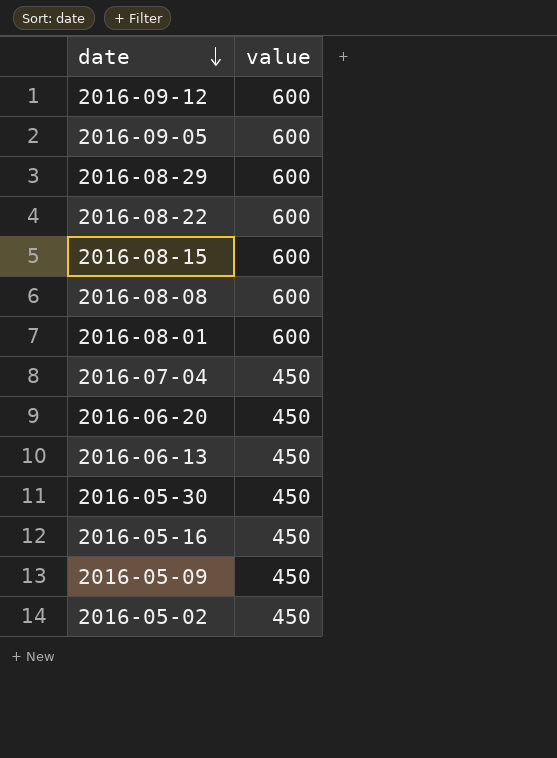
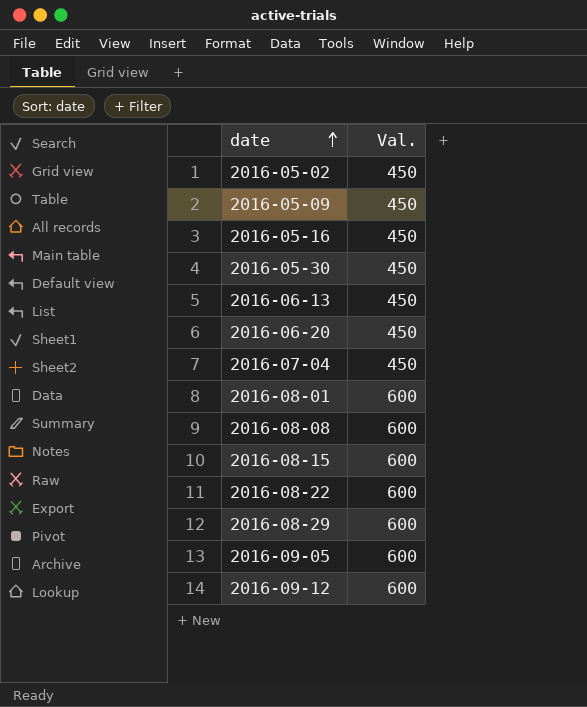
row order: date descending -> date ascending
column name: value -> Val.

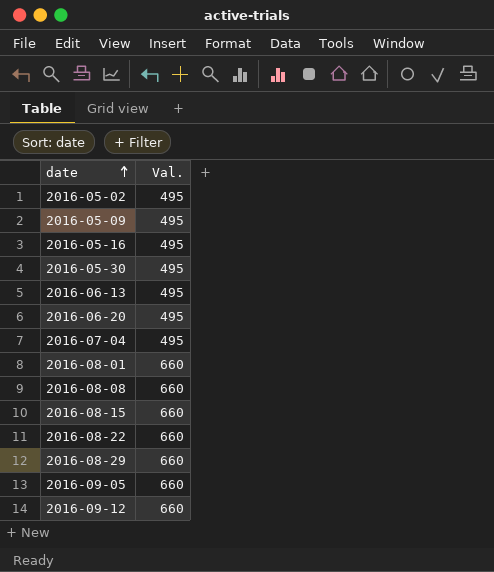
2016-05-02 | Val.: 450 -> 495
2016-05-09 | Val.: 450 -> 495
2016-05-16 | Val.: 450 -> 495
2016-05-30 | Val.: 450 -> 495
2016-06-13 | Val.: 450 -> 495
2016-06-20 | Val.: 450 -> 495
2016-07-04 | Val.: 450 -> 495
2016-08-01 | Val.: 600 -> 660
2016-08-08 | Val.: 600 -> 660
2016-08-15 | Val.: 600 -> 660
2016-08-22 | Val.: 600 -> 660
2016-08-29 | Val.: 600 -> 660
2016-09-05 | Val.: 600 -> 660
2016-09-12 | Val.: 600 -> 660

